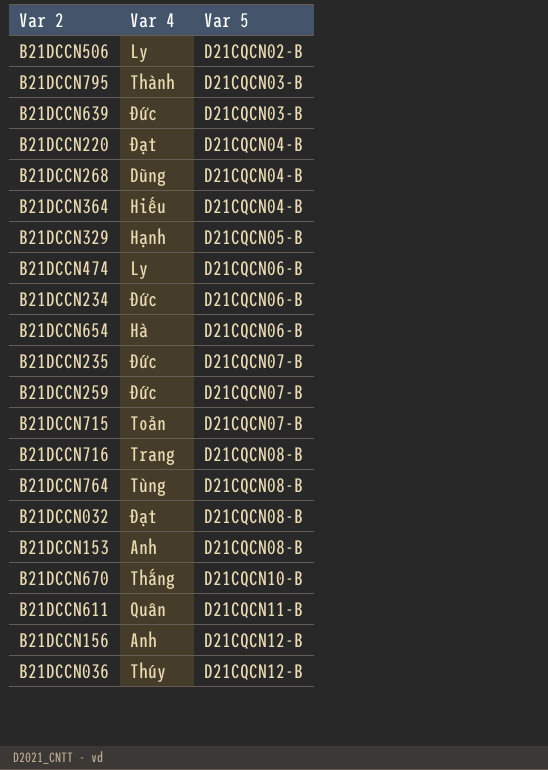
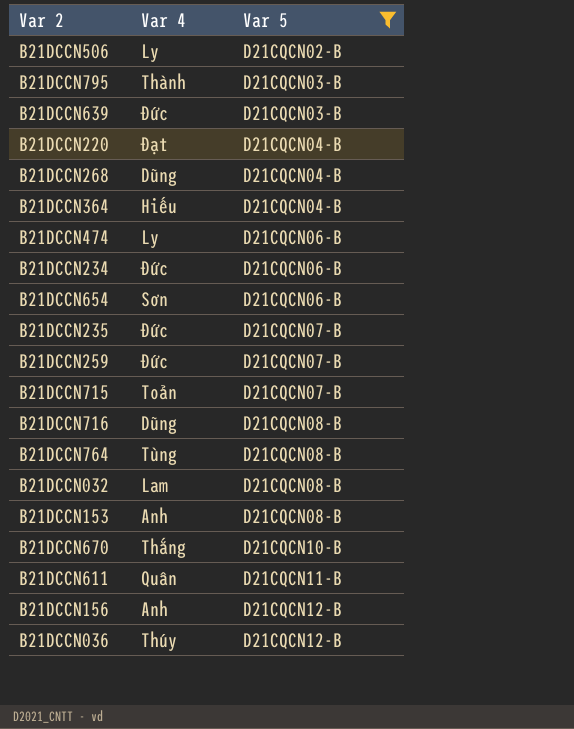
filter: none -> Var 5 != D21CQCN05-B
B21DCCN654 | Var 4: Hà -> Sơn
B21DCCN716 | Var 4: Trang -> Dũng
B21DCCN032 | Var 4: Đạt -> Lam

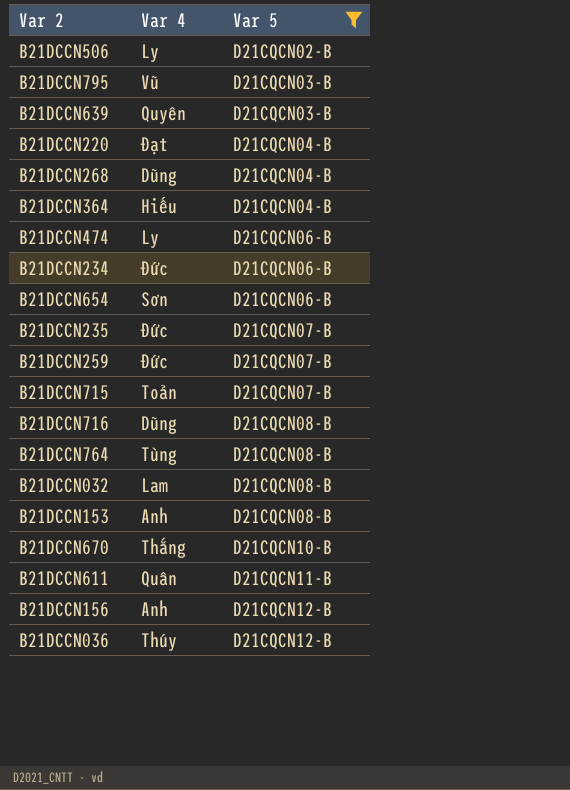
B21DCCN795 | Var 4: Thành -> Vũ
B21DCCN639 | Var 4: Đức -> Quyên

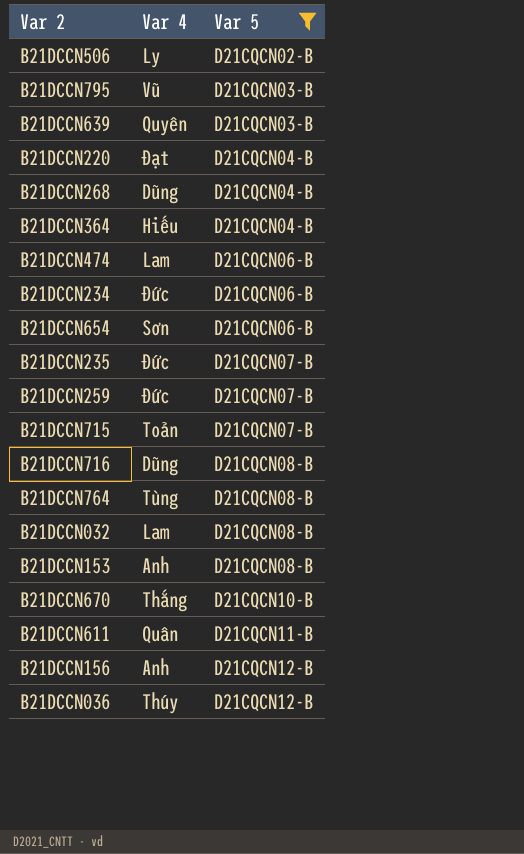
B21DCCN474 | Var 4: Ly -> Lam

